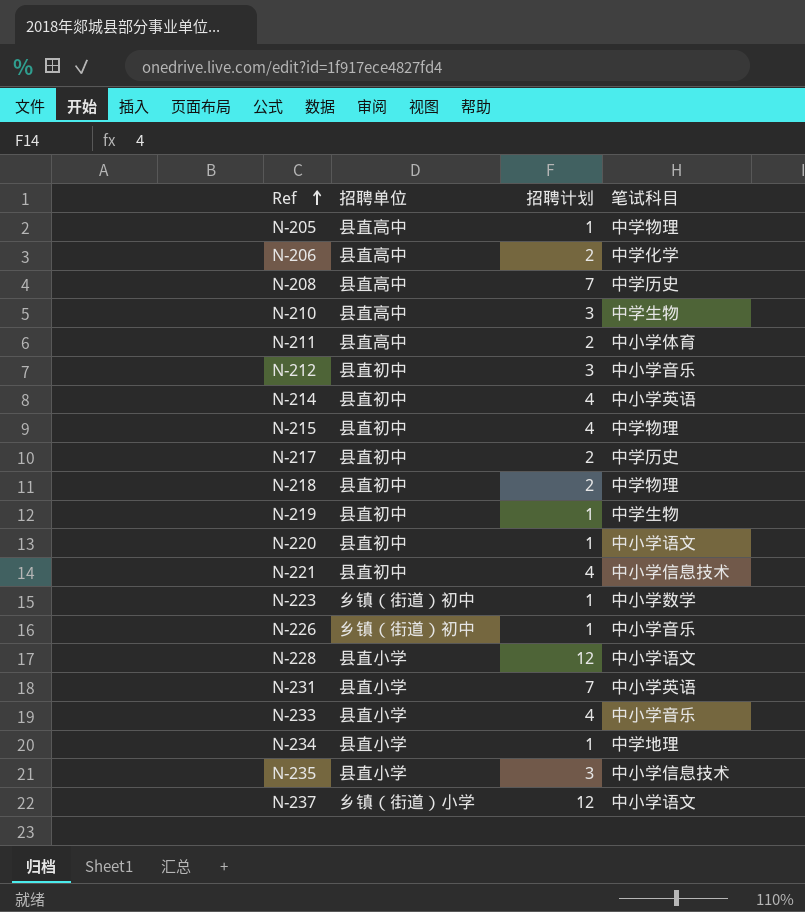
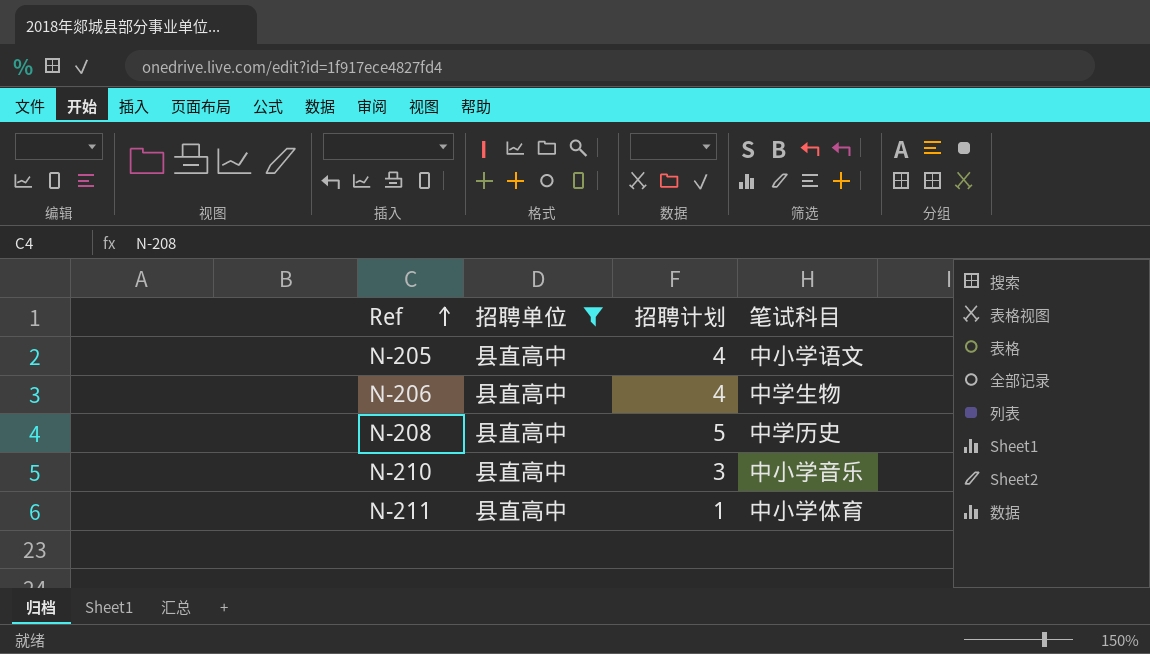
filter: none -> 招聘单位 = 县直高中
N-205 | 招聘计划: 1 -> 4
N-205 | 笔试科目: 中学物理 -> 中小学语文
N-206 | 招聘计划: 2 -> 4
N-206 | 笔试科目: 中学化学 -> 中学生物
N-208 | 招聘计划: 7 -> 5
N-210 | 笔试科目: 中学生物 -> 中小学音乐
N-211 | 招聘计划: 2 -> 1

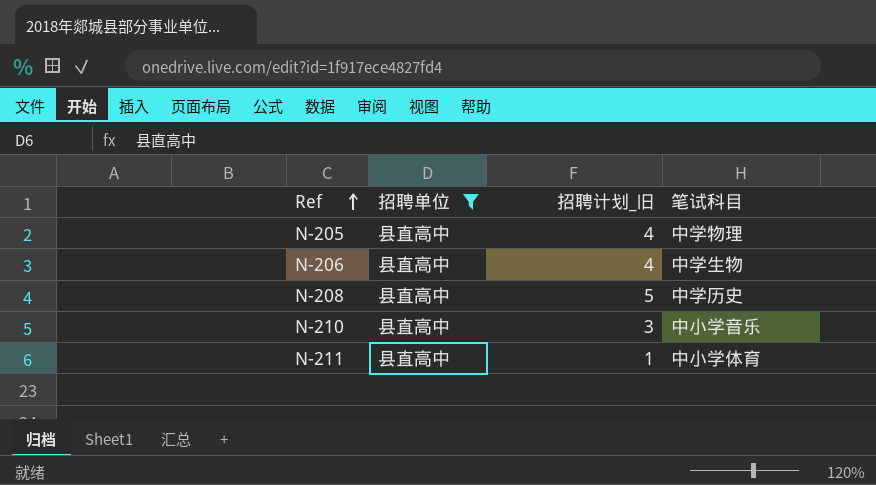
column name: 招聘计划 -> 招聘计划_旧
N-205 | 笔试科目: 中小学语文 -> 中学物理

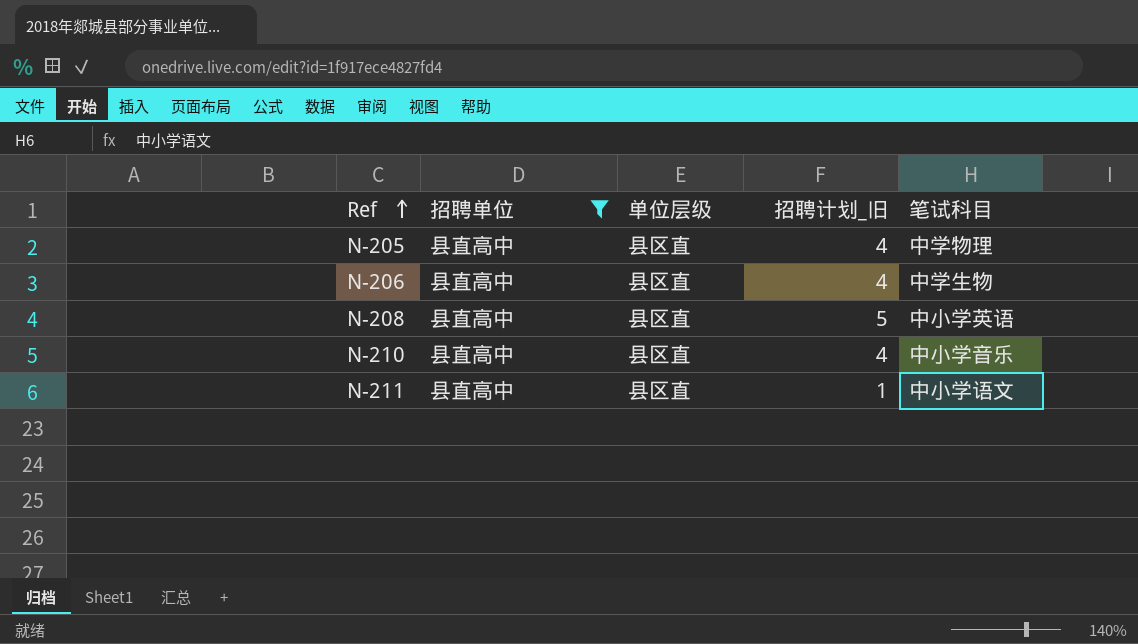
column 单位层级 | position: none -> 3
N-208 | 笔试科目: 中学历史 -> 中小学英语
N-210 | 招聘计划_旧: 3 -> 4
N-211 | 笔试科目: 中小学体育 -> 中小学语文

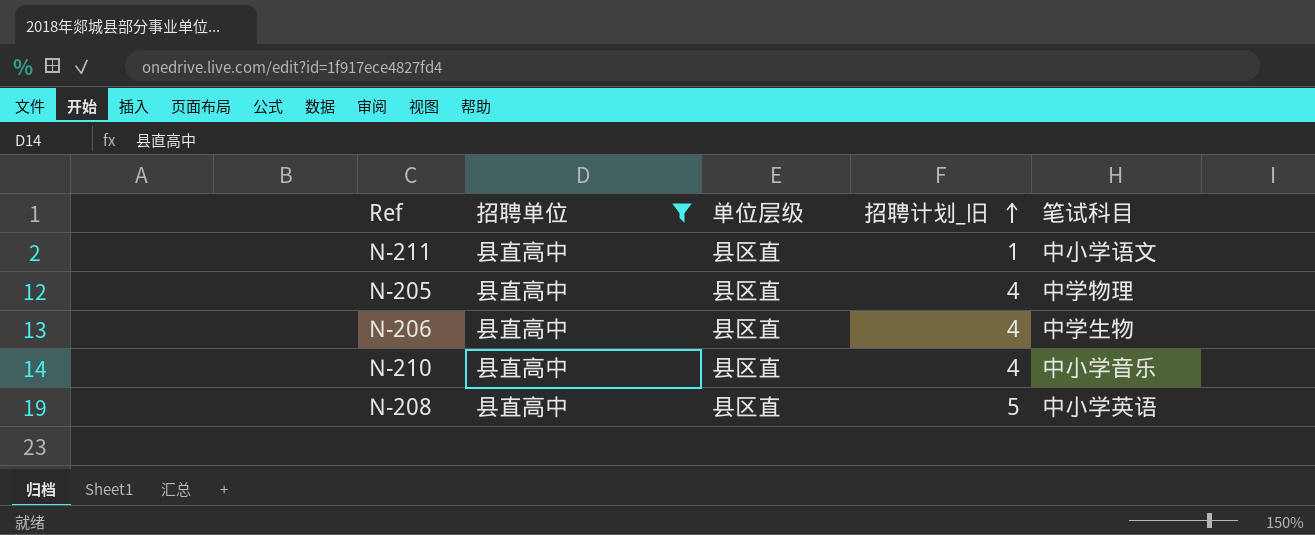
row order: Ref ascending -> 招聘计划_旧 ascending

